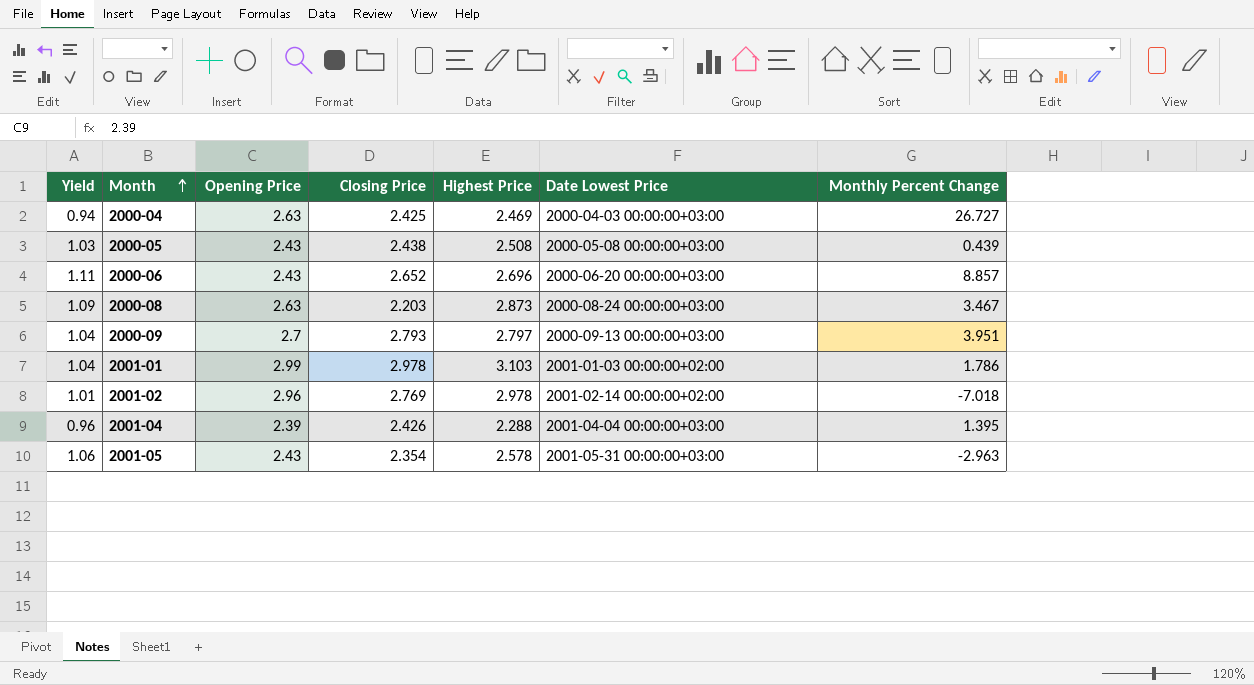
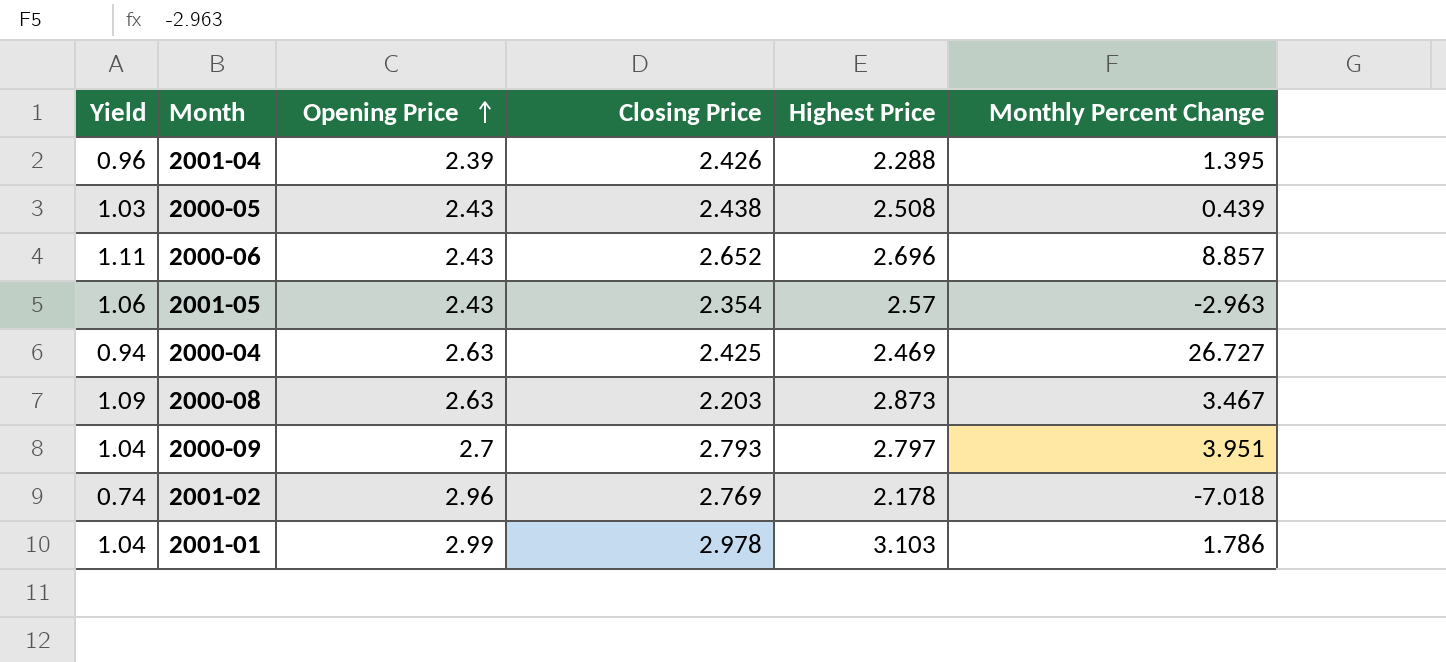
row order: Month ascending -> Opening Price ascending
column Date Lowest Price | position: 6 -> none
2001-05 | Highest Price: 2.578 -> 2.57
2001-02 | Yield: 1.01 -> 0.74
2001-02 | Highest Price: 2.978 -> 2.178

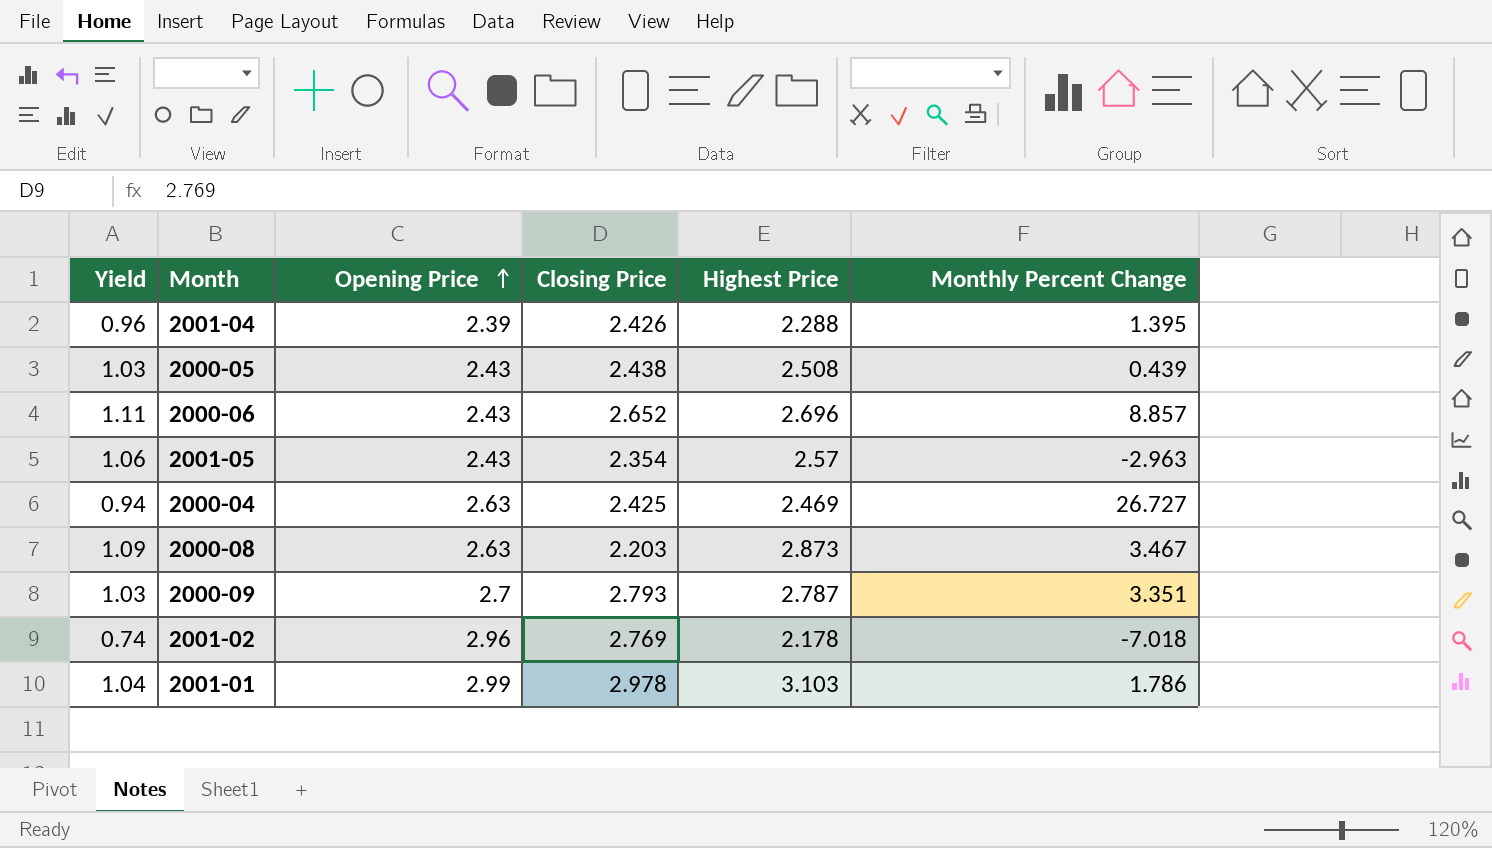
2000-09 | Yield: 1.04 -> 1.03
2000-09 | Highest Price: 2.797 -> 2.787
2000-09 | Monthly Percent Change: 3.951 -> 3.351

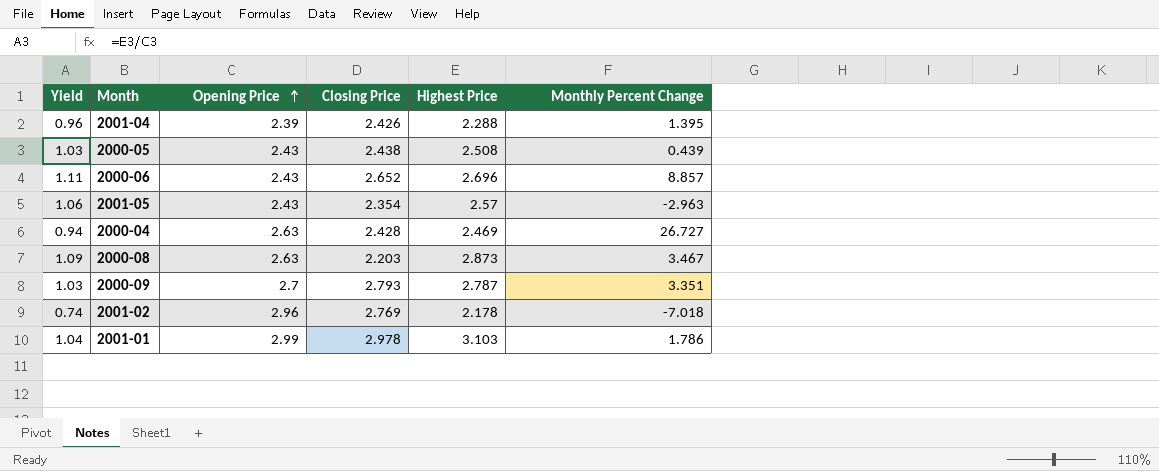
2000-04 | Closing Price: 2.425 -> 2.428

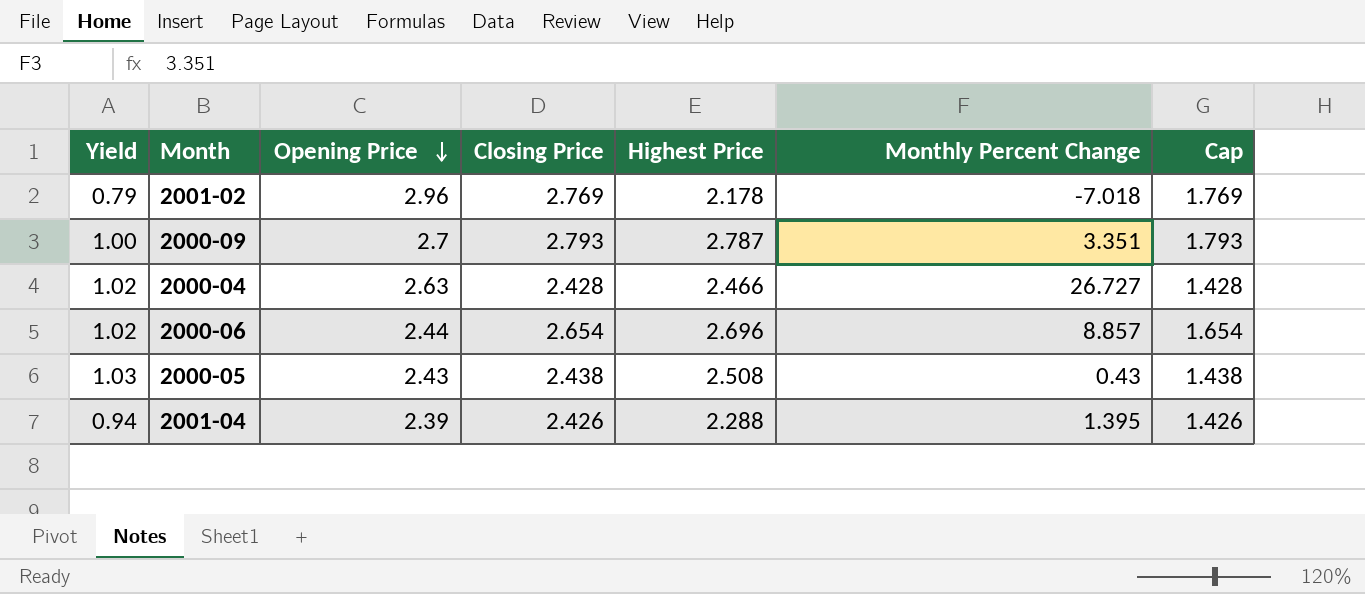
row order: Opening Price ascending -> Opening Price descending
column Yield | formula: [Highest Price] / [Opening Price] -> [Highest Price] / [Closing Price]
column Cap | formula: none -> [Closing Price] - 1
row 2001-05: 1.06 | 2.43 | 2.354 | 2.57 | -2.963 -> none
row 2000-08: 1.09 | 2.63 | 2.203 | 2.873 | 3.467 -> none
row 2001-01: 1.04 | 2.99 | 2.978 | 3.103 | 1.786 -> none
2000-04 | Highest Price: 2.469 -> 2.466
2000-06 | Opening Price: 2.43 -> 2.44
2000-06 | Closing Price: 2.652 -> 2.654
2000-05 | Monthly Percent Change: 0.439 -> 0.43

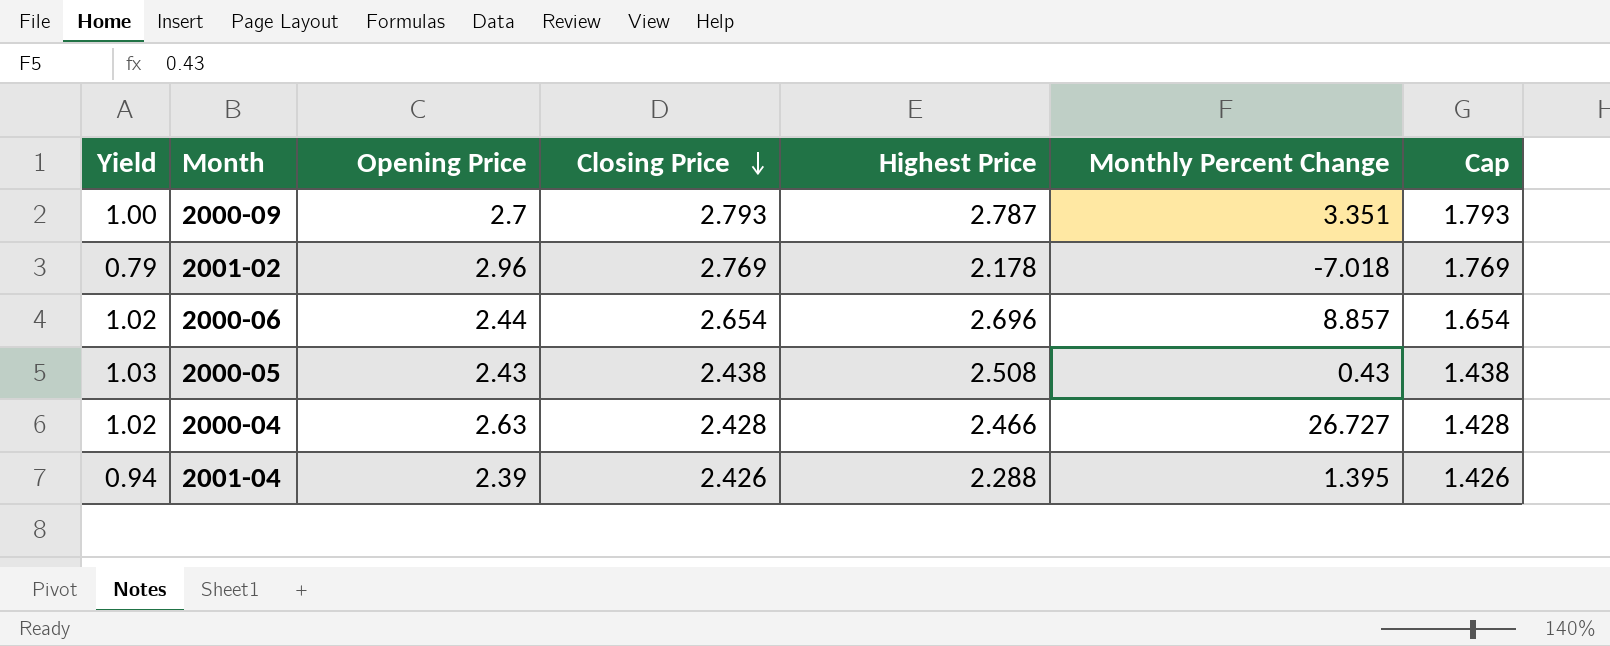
row order: Opening Price descending -> Closing Price descending

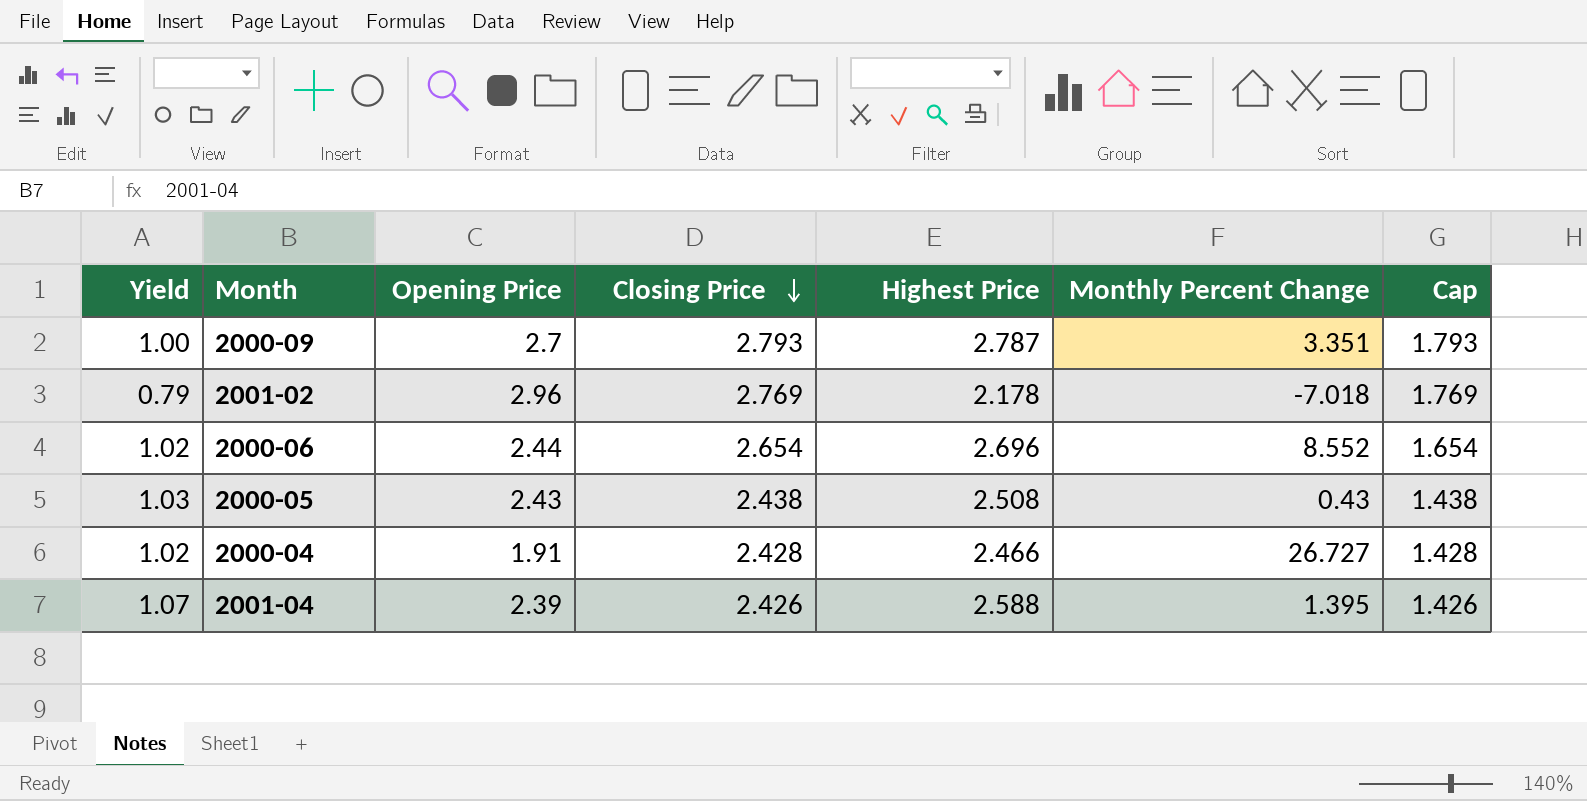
2000-06 | Monthly Percent Change: 8.857 -> 8.552
2000-04 | Opening Price: 2.63 -> 1.91
2001-04 | Yield: 0.94 -> 1.07
2001-04 | Highest Price: 2.288 -> 2.588

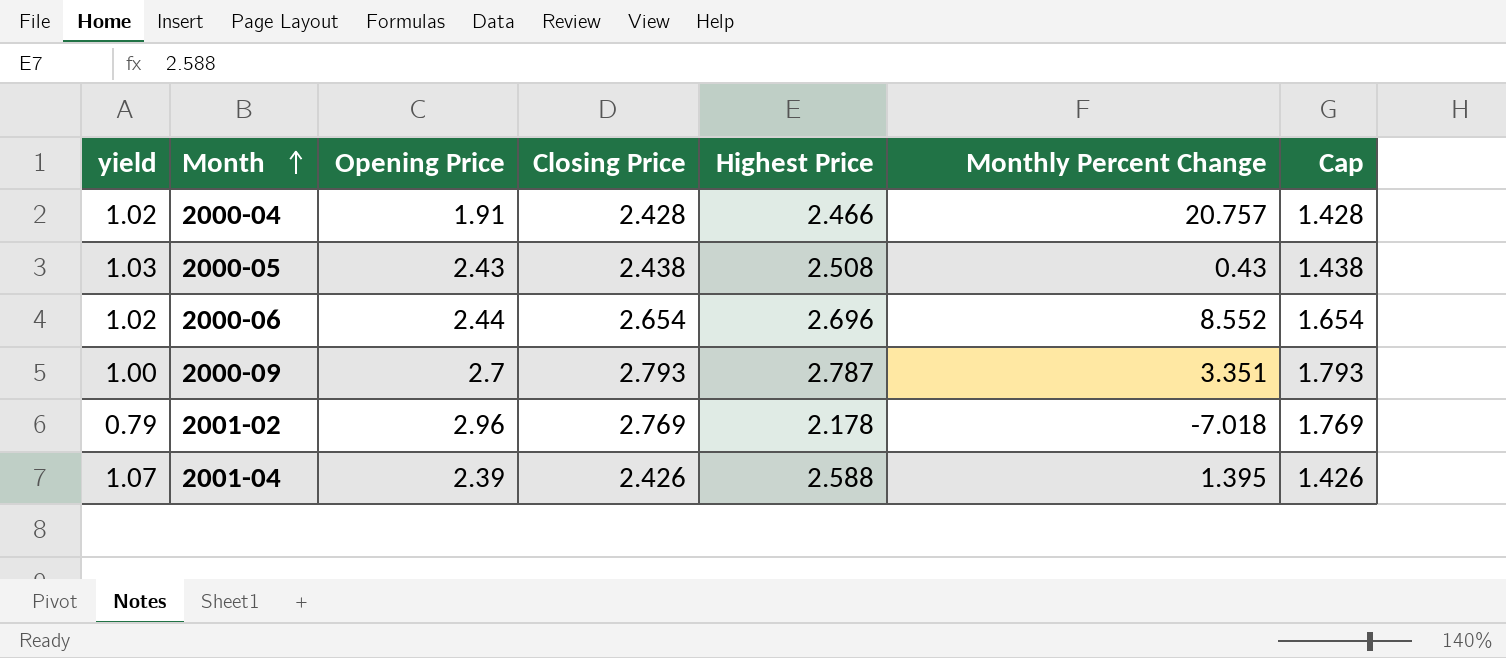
row order: Closing Price descending -> Month ascending
column name: Yield -> yield
2000-04 | Monthly Percent Change: 26.727 -> 20.757

